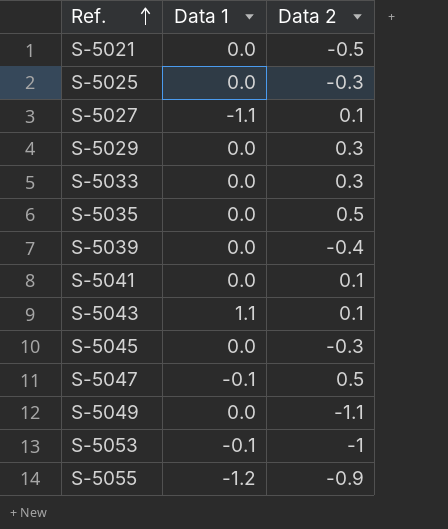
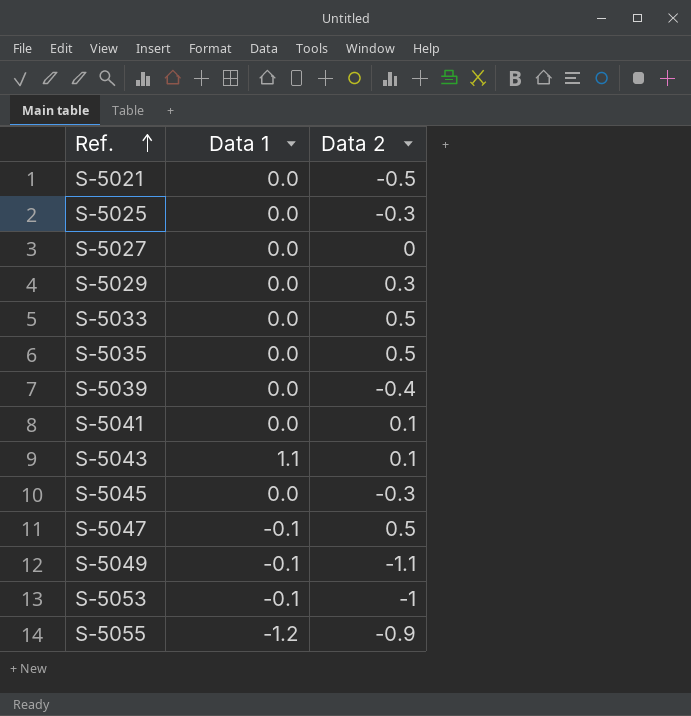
S-5027 | Data 1: -1.1 -> 0.0
S-5027 | Data 2: 0.1 -> 0
S-5033 | Data 2: 0.3 -> 0.5
S-5049 | Data 1: 0.0 -> -0.1

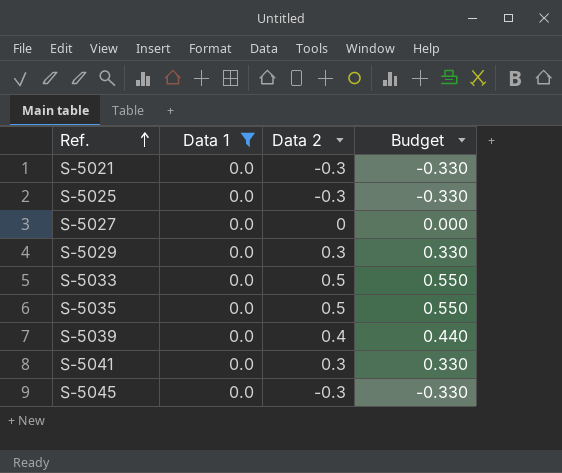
filter: none -> Data 1 = 0.0
column Budget | formula: none -> [Data 2] * 1.1
S-5021 | Data 2: -0.5 -> -0.3
S-5039 | Data 2: -0.4 -> 0.4
S-5041 | Data 2: 0.1 -> 0.3

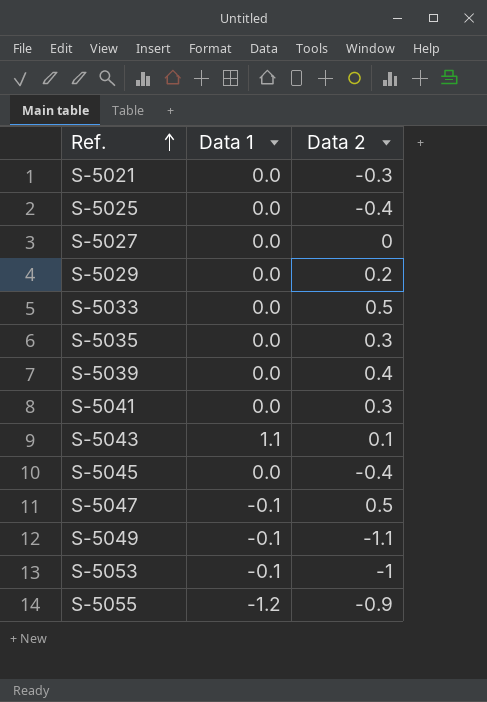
filter: Data 1 = 0.0 -> none
column Budget | formula: [Data 2] * 1.1 -> none
S-5025 | Data 2: -0.3 -> -0.4
S-5029 | Data 2: 0.3 -> 0.2
S-5035 | Data 2: 0.5 -> 0.3
S-5045 | Data 2: -0.3 -> -0.4

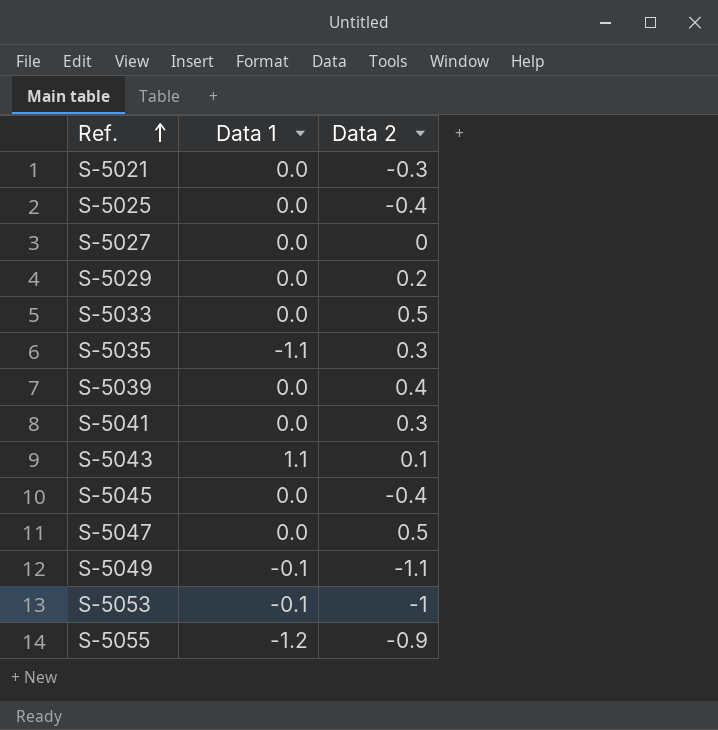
S-5035 | Data 1: 0.0 -> -1.1
S-5047 | Data 1: -0.1 -> 0.0

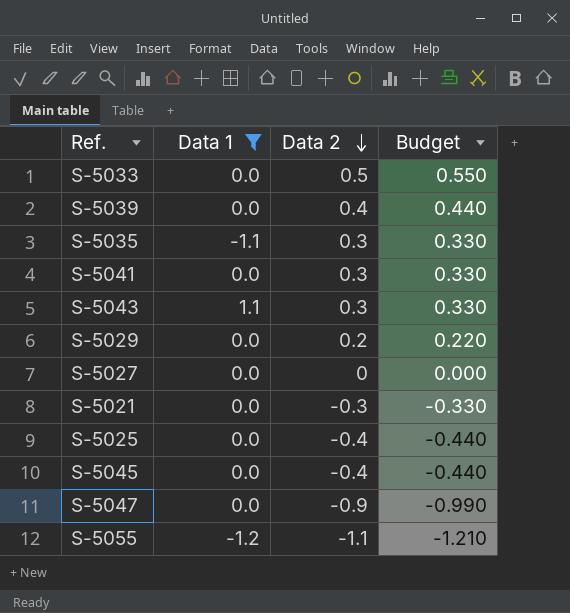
filter: none -> Data 1 != -0.1
row order: Ref. ascending -> Data 2 descending
column Budget | formula: none -> [Data 2] * 1.1
S-5043 | Data 2: 0.1 -> 0.3
S-5047 | Data 2: 0.5 -> -0.9
S-5055 | Data 2: -0.9 -> -1.1

